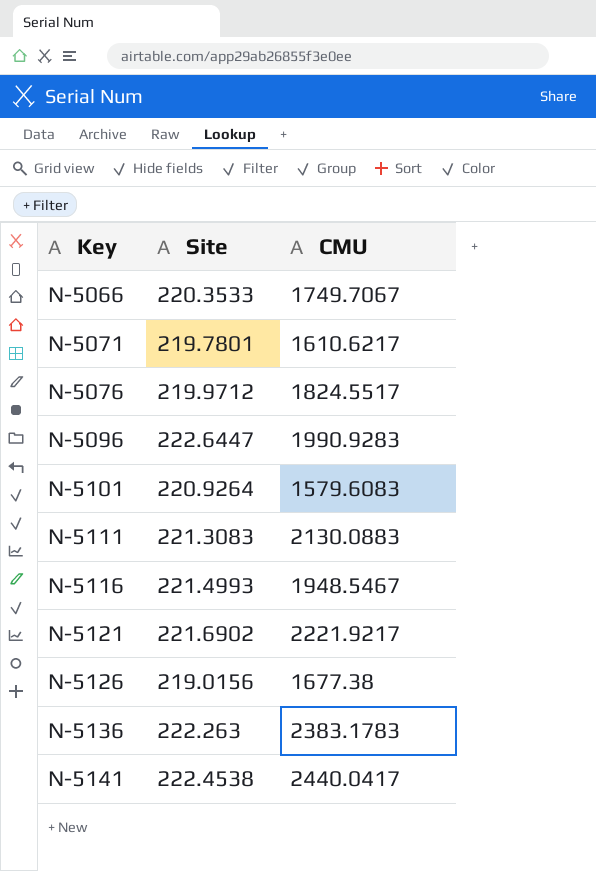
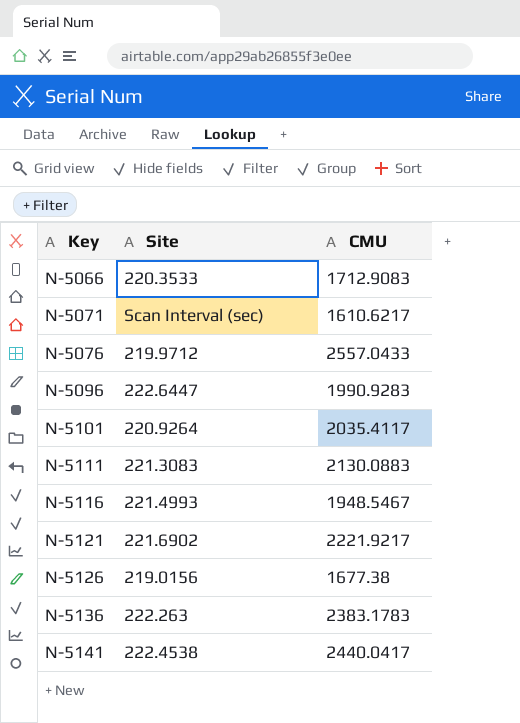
N-5066 | CMU: 1749.7067 -> 1712.9083
N-5071 | Site: 219.7801 -> Scan Interval (sec)
N-5076 | CMU: 1824.5517 -> 2557.0433
N-5101 | CMU: 1579.6083 -> 2035.4117

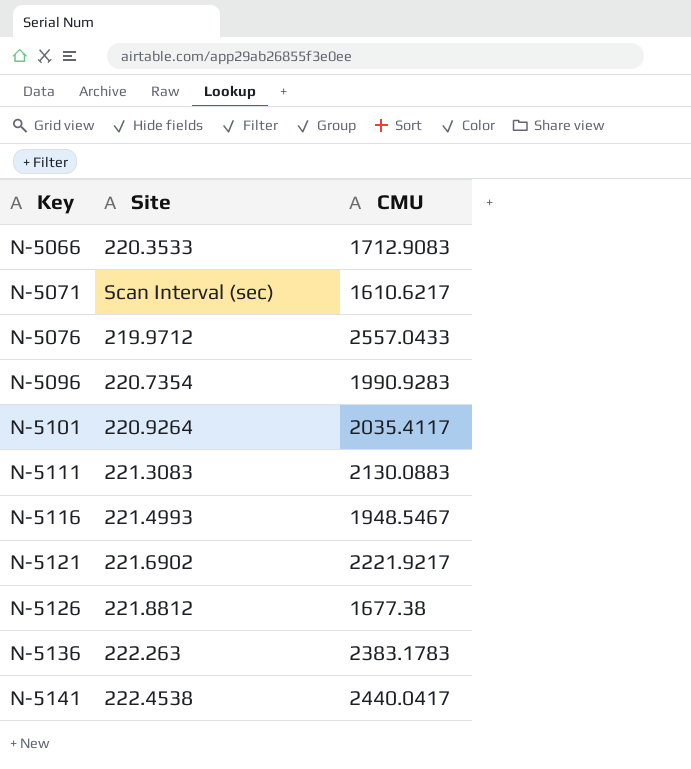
N-5096 | Site: 222.6447 -> 220.7354
N-5126 | Site: 219.0156 -> 221.8812

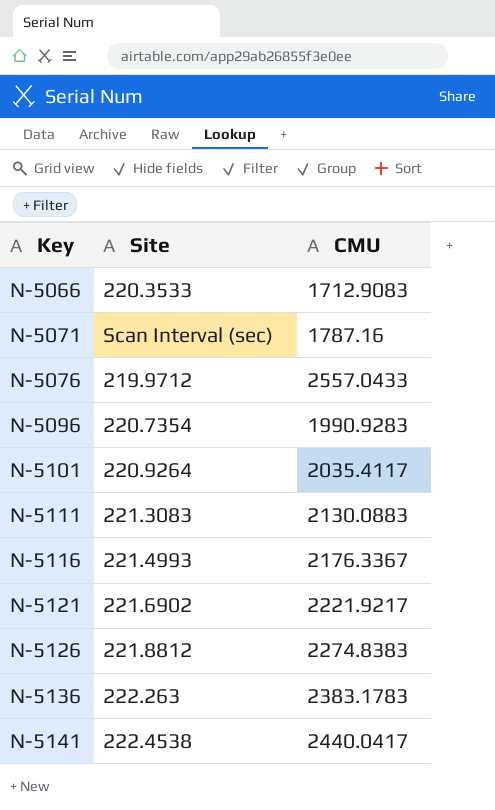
N-5071 | CMU: 1610.6217 -> 1787.16
N-5116 | CMU: 1948.5467 -> 2176.3367
N-5126 | CMU: 1677.38 -> 2274.8383

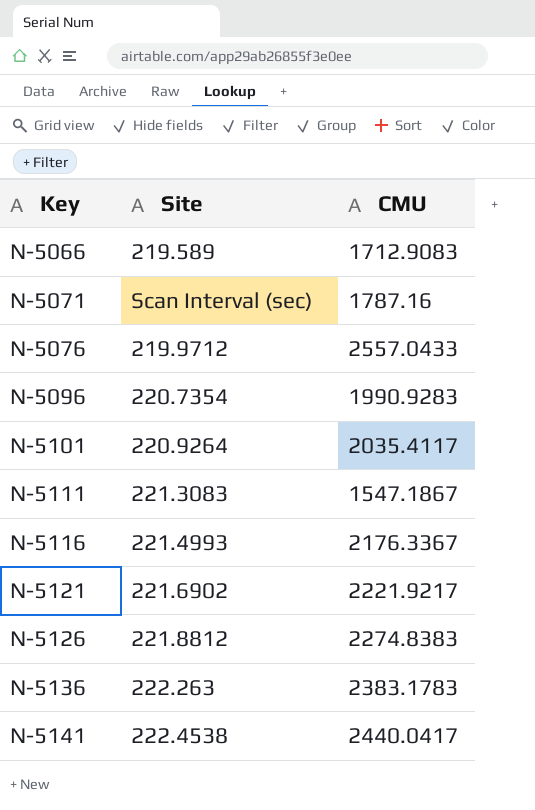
N-5066 | Site: 220.3533 -> 219.589
N-5111 | CMU: 2130.0883 -> 1547.1867

